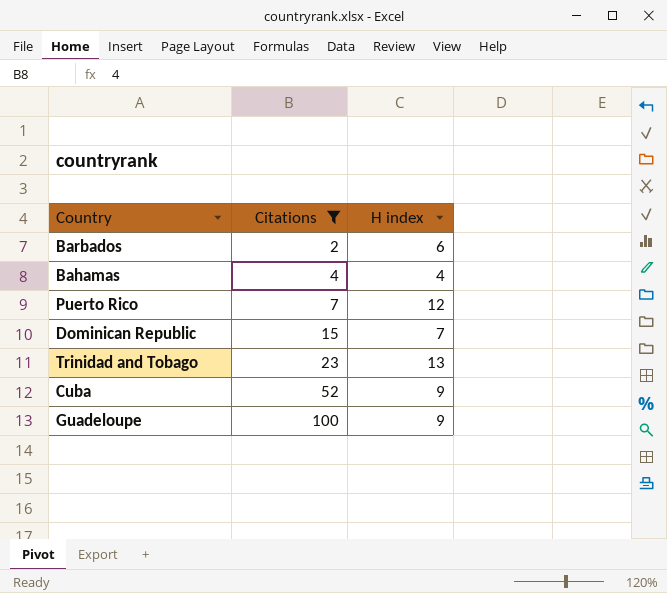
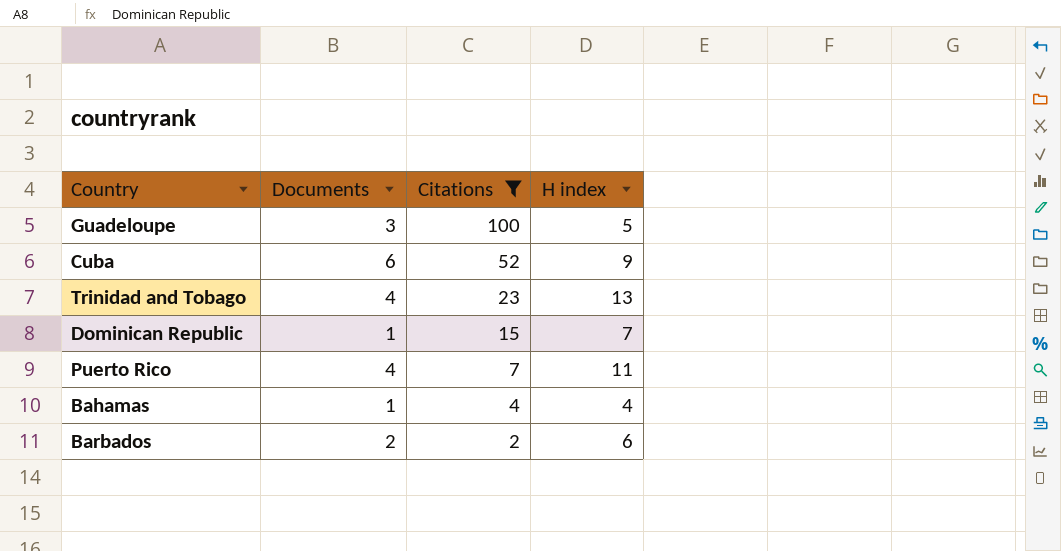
row order: Citations ascending -> Citations descending
column Documents | position: none -> 2
Guadeloupe | H index: 9 -> 5
Puerto Rico | H index: 12 -> 11

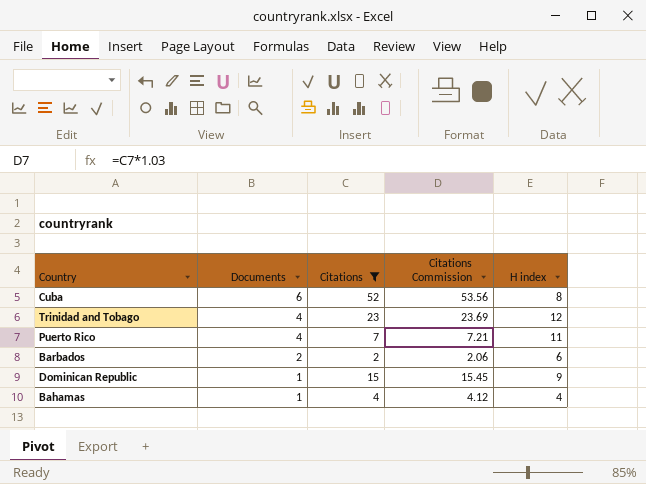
row order: Citations descending -> Documents descending
column Citations Commission | formula: none -> [Citations] * 1.03
row Guadeloupe: 3 | 100 | 5 -> none
Cuba | H index: 9 -> 8
Trinidad and Tobago | H index: 13 -> 12
Dominican Republic | H index: 7 -> 9

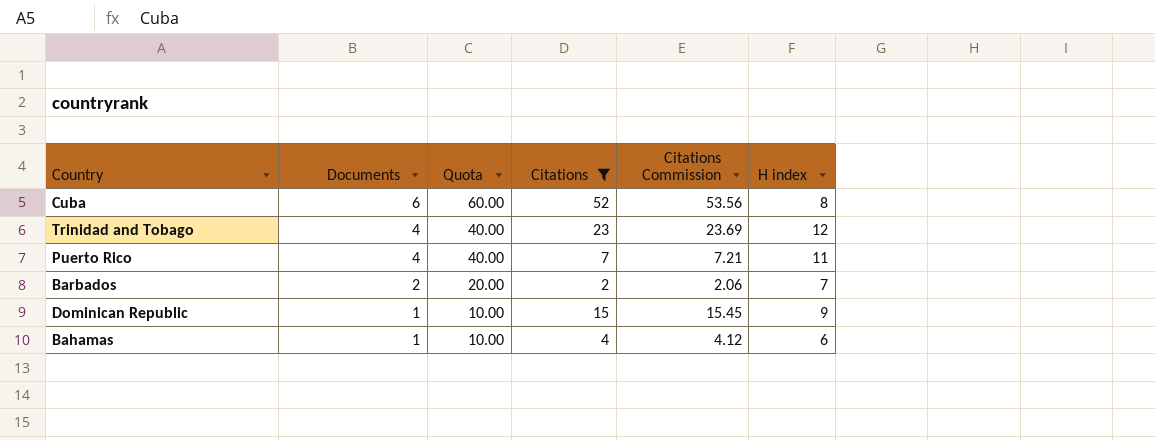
column Quota | formula: none -> [Documents] * 10
Barbados | H index: 6 -> 7
Bahamas | H index: 4 -> 6

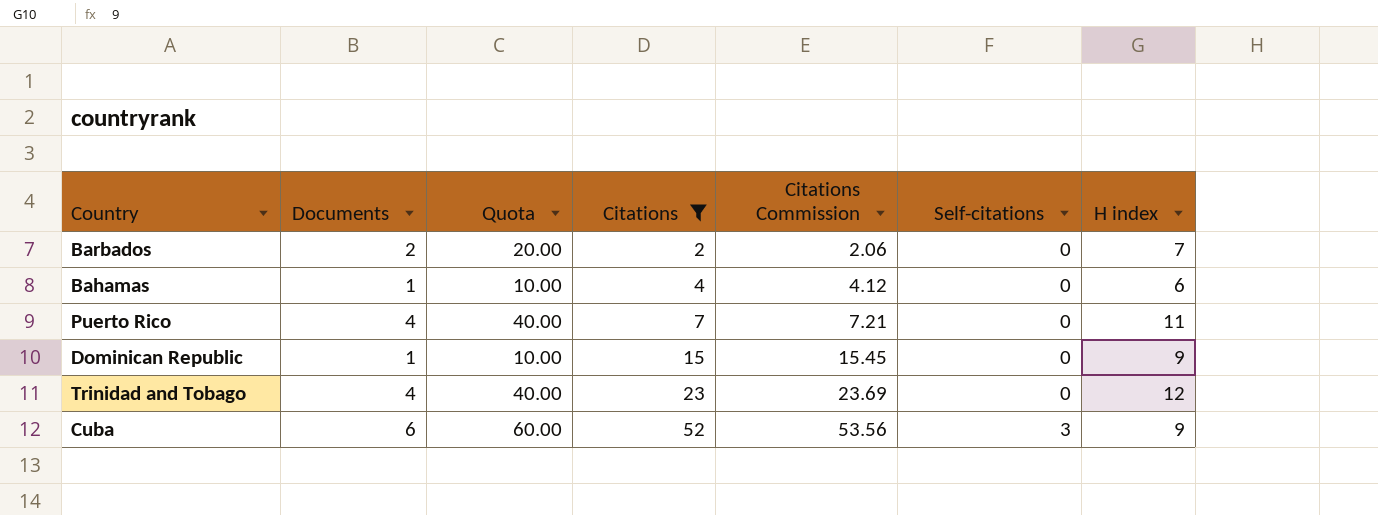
row order: Documents descending -> Citations ascending
column Self-citations | position: none -> 6
Cuba | H index: 8 -> 9

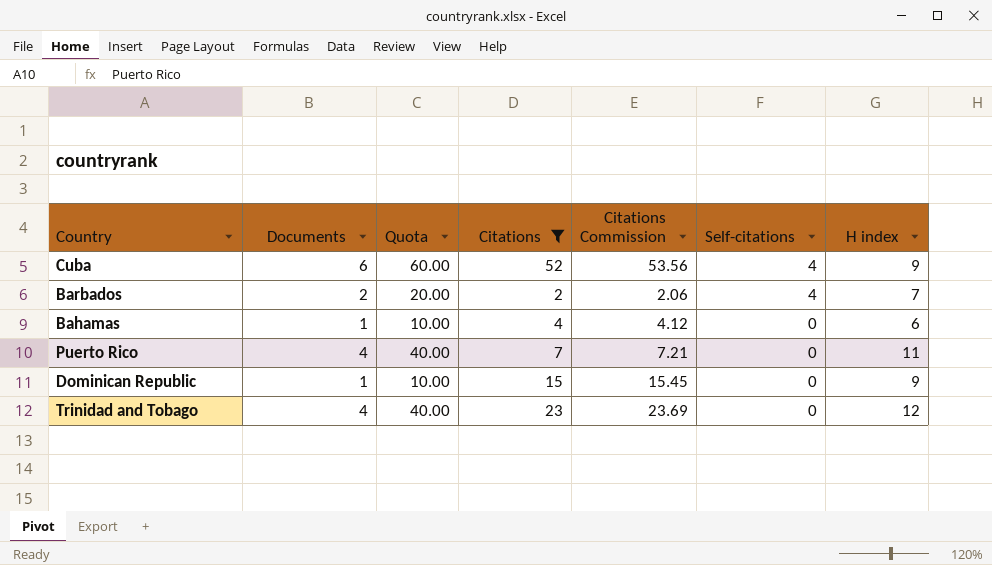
row order: Citations ascending -> Self-citations descending
Cuba | Self-citations: 3 -> 4
Barbados | Self-citations: 0 -> 4

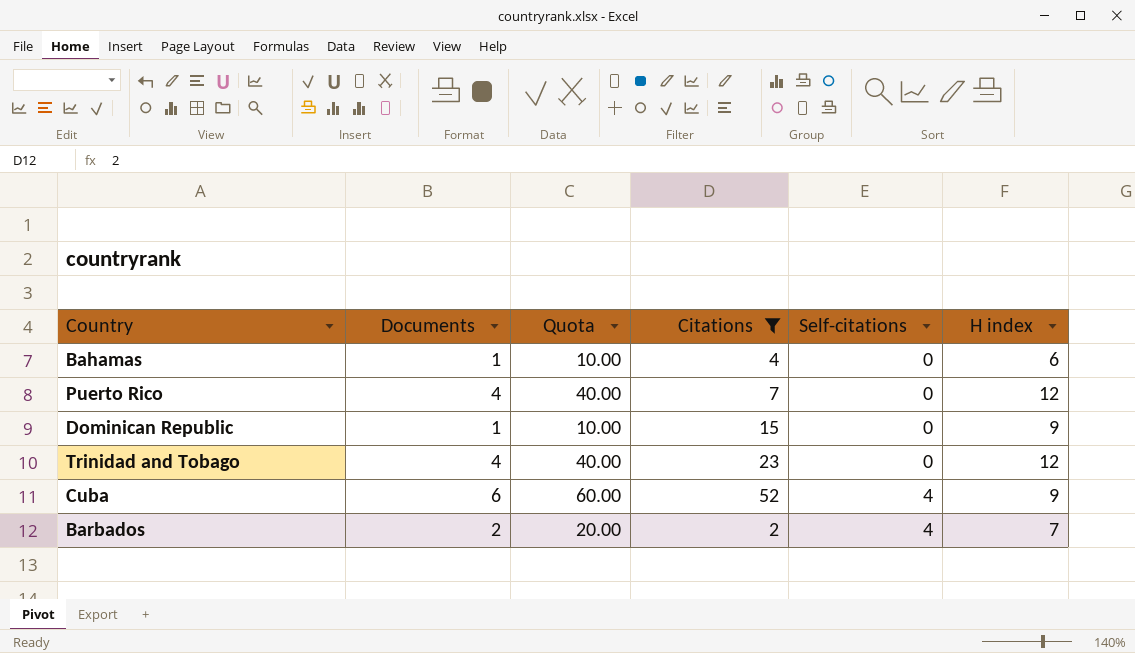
row order: Self-citations descending -> Self-citations ascending
column Citations Commission | formula: [Citations] * 1.03 -> none
Puerto Rico | H index: 11 -> 12

